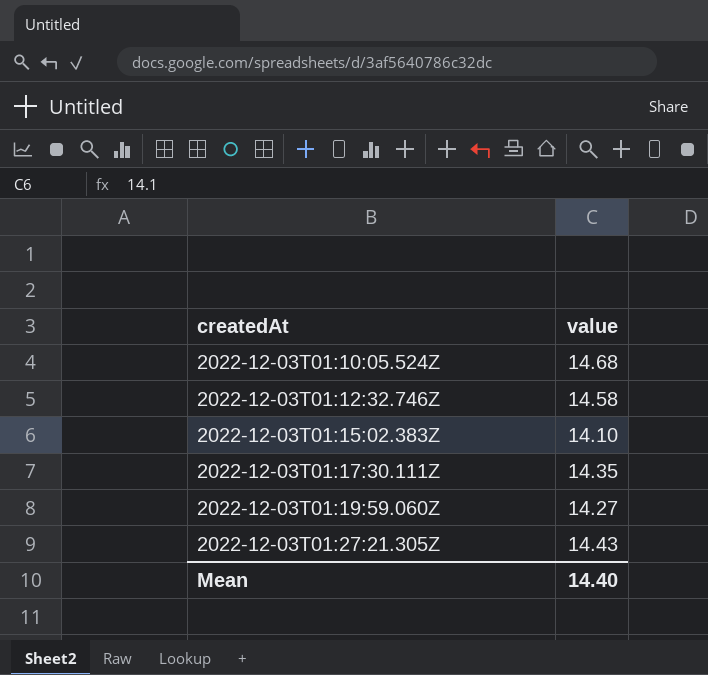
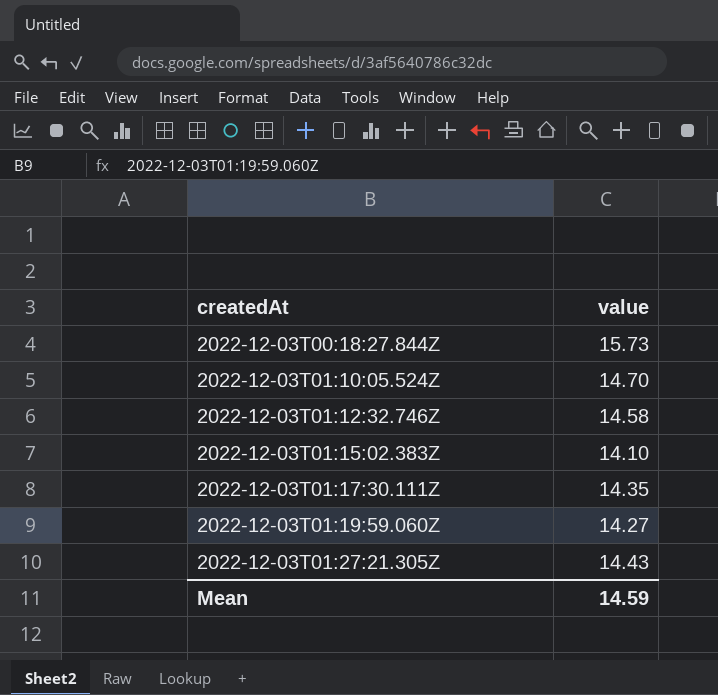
row 2022-12-03T00:18:27.844Z: none -> 15.73
2022-12-03T01:10:05.524Z | value: 14.68 -> 14.70
Mean | value: 14.40 -> 14.59

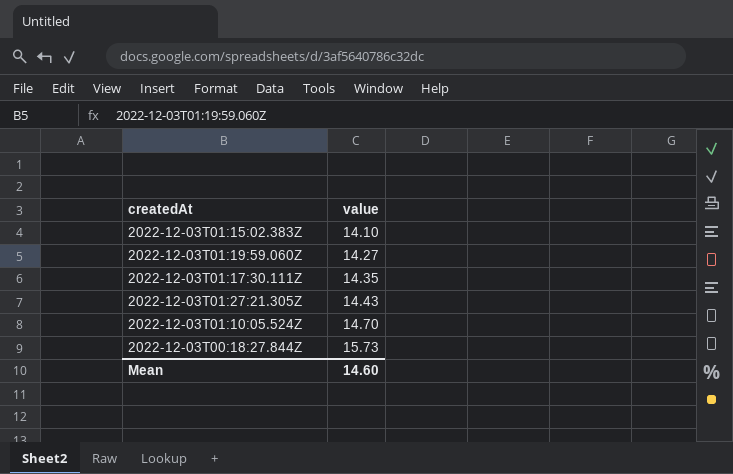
row order: createdAt ascending -> value ascending
row 2022-12-03T01:12:32.746Z: 14.58 -> none
Mean | value: 14.59 -> 14.60

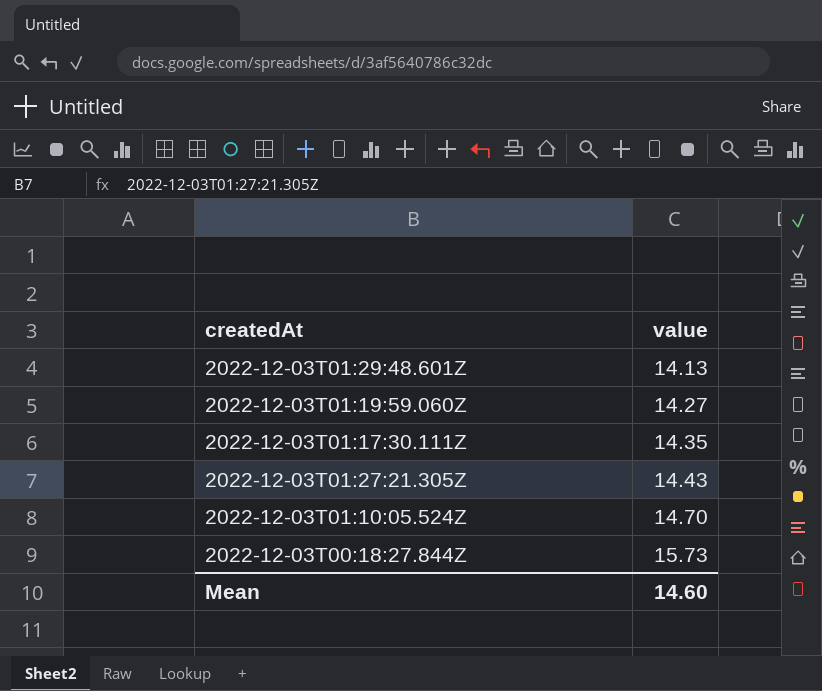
row 2022-12-03T01:15:02.383Z: 14.10 -> none
row 2022-12-03T01:29:48.601Z: none -> 14.13

